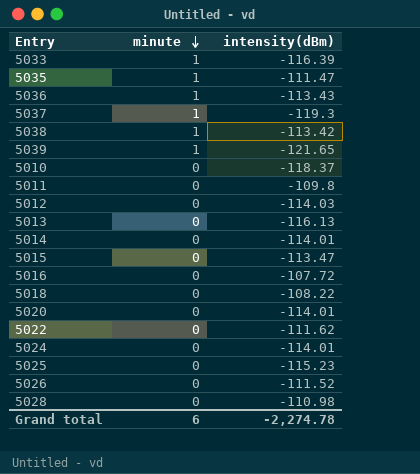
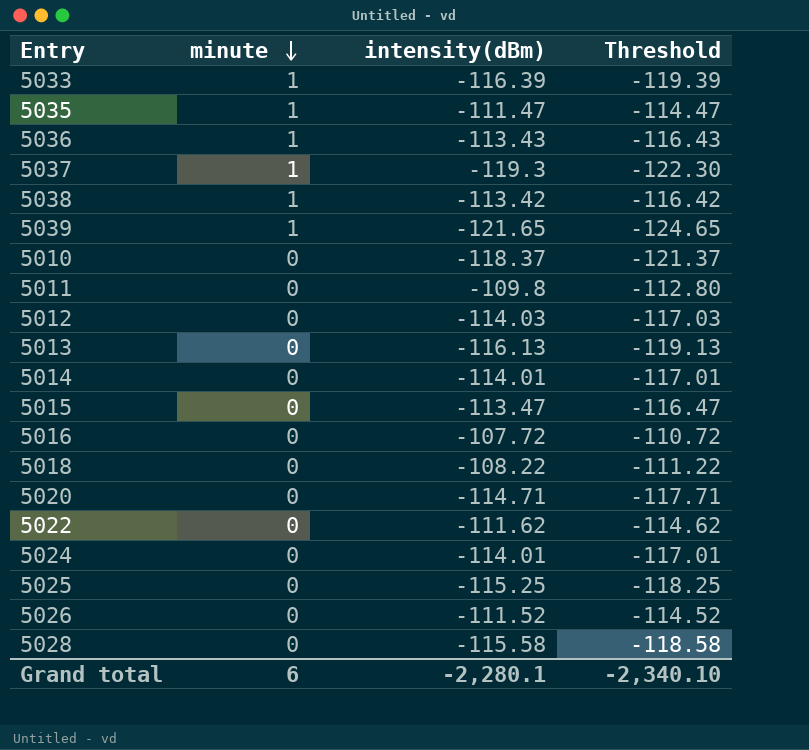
column Threshold | formula: none -> [intensity(dBm)] - 3
5020 | intensity(dBm): -114.01 -> -114.71
5025 | intensity(dBm): -115.23 -> -115.25
5028 | intensity(dBm): -110.98 -> -115.58
Grand total | intensity(dBm): -2,274.78 -> -2,280.1

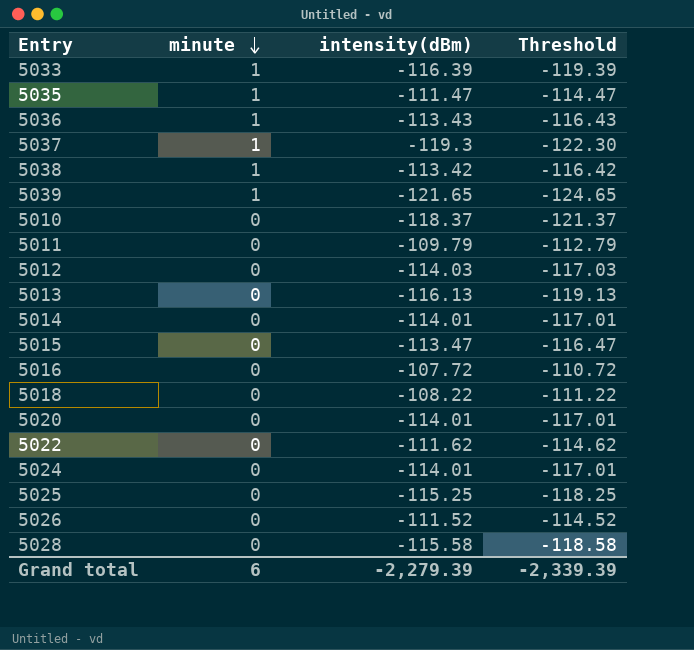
5011 | intensity(dBm): -109.8 -> -109.79
5011 | Threshold: -112.80 -> -112.79
5020 | intensity(dBm): -114.71 -> -114.01
5020 | Threshold: -117.71 -> -117.01
Grand total | intensity(dBm): -2,280.1 -> -2,279.39
Grand total | Threshold: -2,340.10 -> -2,339.39

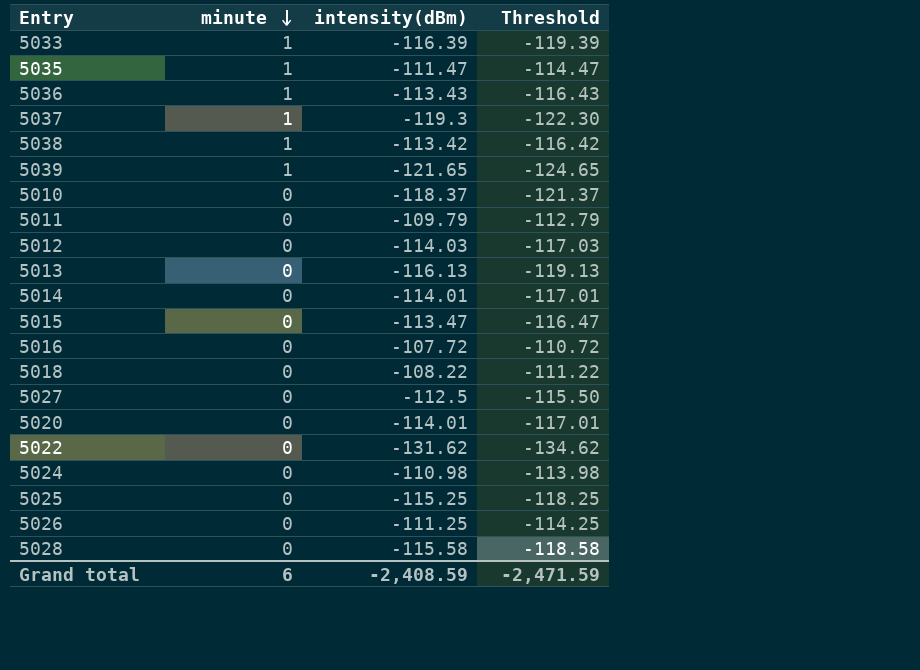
row 5027: none -> 0 | -112.5 | -115.50
5022 | intensity(dBm): -111.62 -> -131.62
5022 | Threshold: -114.62 -> -134.62
5024 | intensity(dBm): -114.01 -> -110.98
5024 | Threshold: -117.01 -> -113.98
5026 | intensity(dBm): -111.52 -> -111.25
5026 | Threshold: -114.52 -> -114.25
Grand total | intensity(dBm): -2,279.39 -> -2,408.59
Grand total | Threshold: -2,339.39 -> -2,471.59

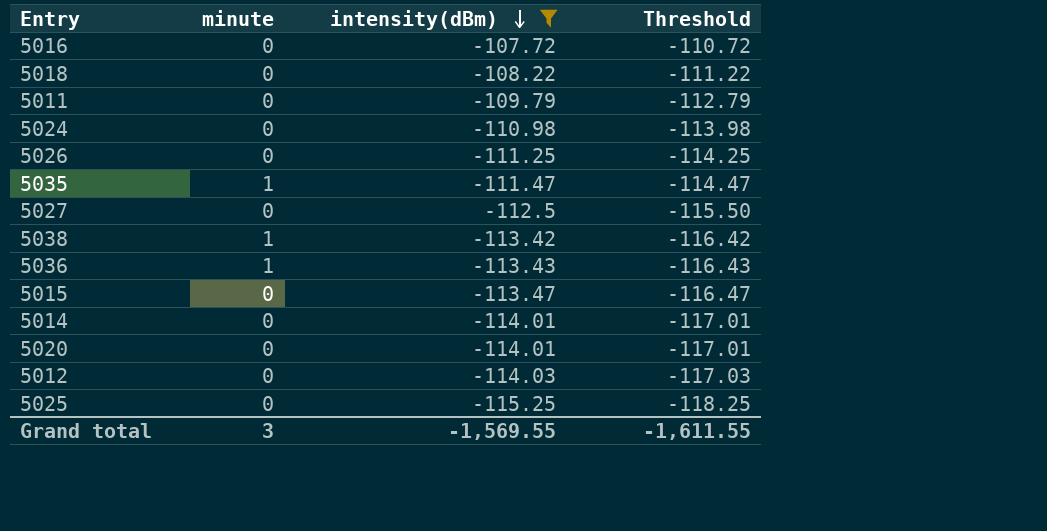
filter: none -> intensity(dBm) >= -115.25
row order: minute descending -> intensity(dBm) descending
Grand total | minute: 6 -> 3
Grand total | intensity(dBm): -2,408.59 -> -1,569.55
Grand total | Threshold: -2,471.59 -> -1,611.55

